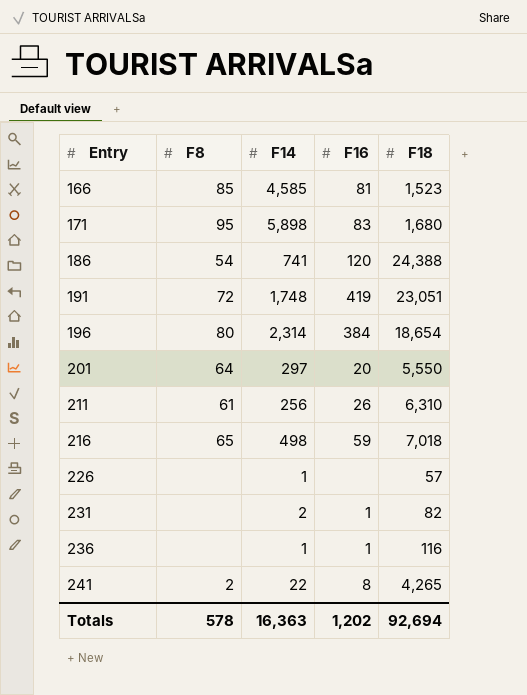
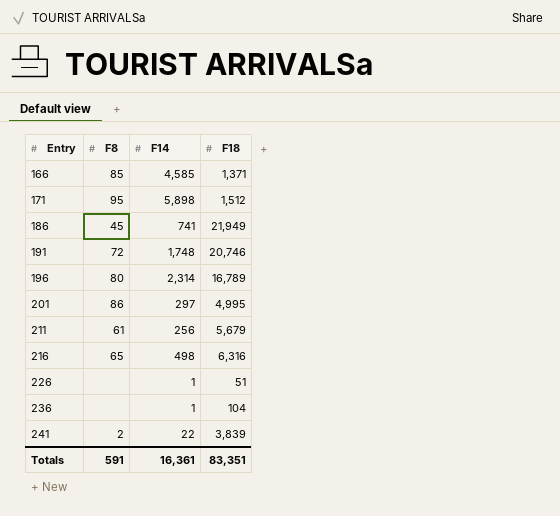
column F16 | position: 4 -> none
row 231: none | 2 | 1 | 82 -> none
166 | F18: 1,523 -> 1,371
171 | F18: 1,680 -> 1,512
186 | F8: 54 -> 45
186 | F18: 24,388 -> 21,949
191 | F18: 23,051 -> 20,746
196 | F18: 18,654 -> 16,789
201 | F8: 64 -> 86
201 | F18: 5,550 -> 4,995
211 | F18: 6,310 -> 5,679
216 | F18: 7,018 -> 6,316
226 | F18: 57 -> 51
236 | F18: 116 -> 104
241 | F18: 4,265 -> 3,839
Totals | F8: 578 -> 591
Totals | F14: 16,363 -> 16,361
Totals | F18: 92,694 -> 83,351

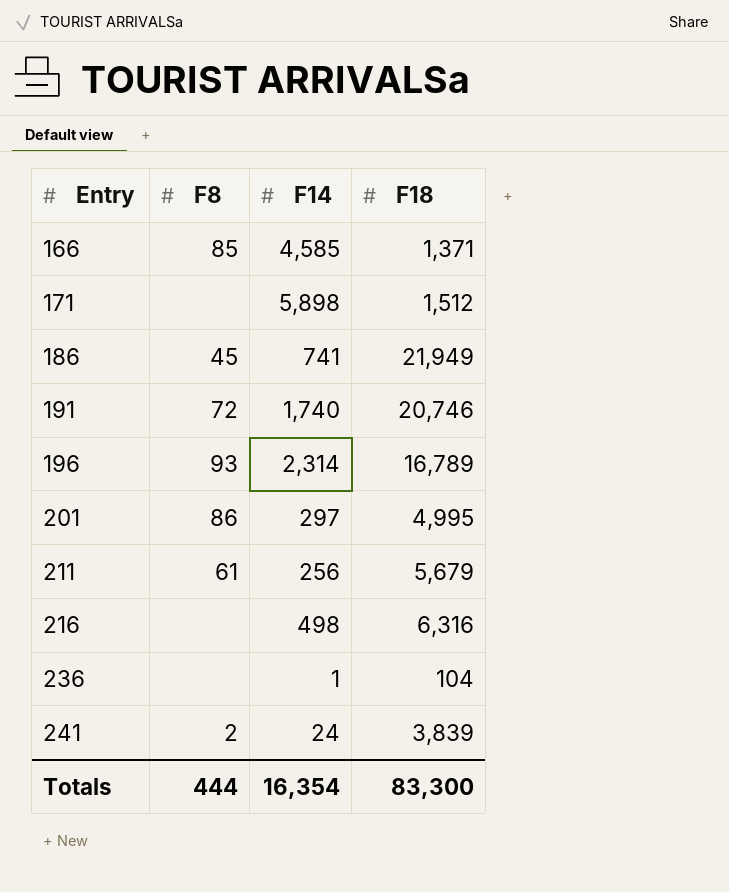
row 226: none | 1 | 51 -> none
171 | F8: 95 -> none
191 | F14: 1,748 -> 1,740
196 | F8: 80 -> 93
216 | F8: 65 -> none
241 | F14: 22 -> 24
Totals | F8: 591 -> 444
Totals | F14: 16,361 -> 16,354
Totals | F18: 83,351 -> 83,300

